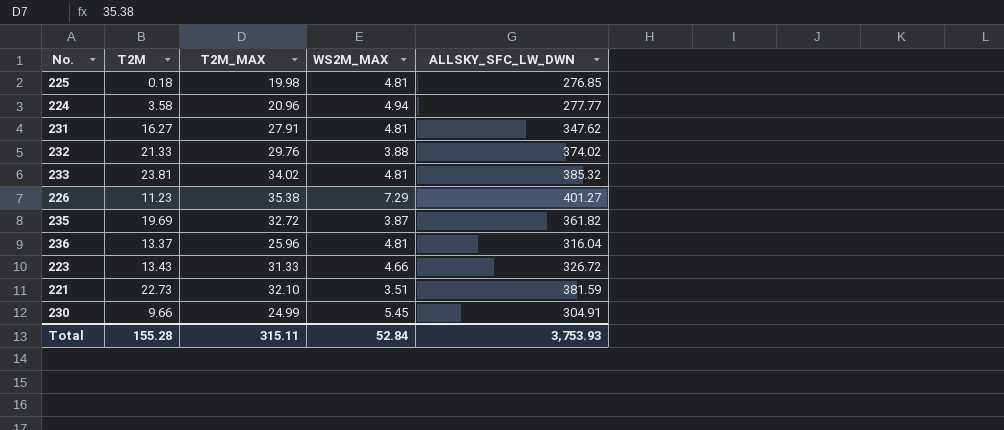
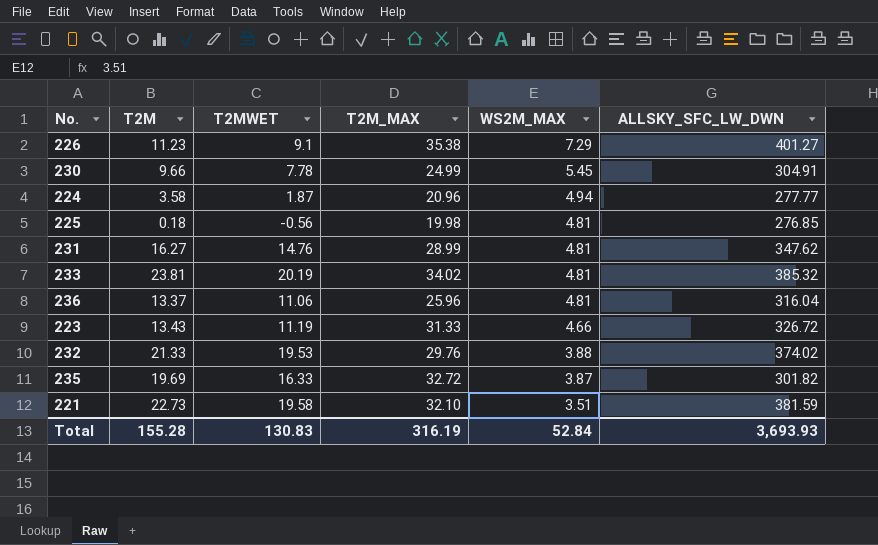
row order: none -> WS2M_MAX descending
column T2MWET | position: none -> 3
231 | T2M_MAX: 27.91 -> 28.99
235 | ALLSKY_SFC_LW_DWN: 361.82 -> 301.82
Total | T2M_MAX: 315.11 -> 316.19
Total | ALLSKY_SFC_LW_DWN: 3,753.93 -> 3,693.93

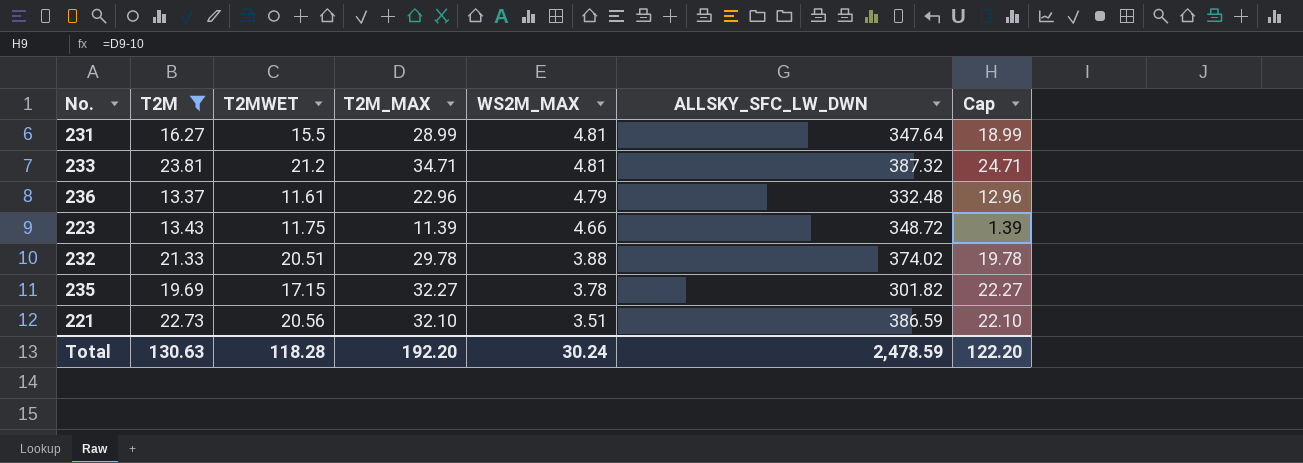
filter: none -> T2M >= 13.37
column Cap | formula: none -> [T2M_MAX] - 10
231 | T2MWET: 14.76 -> 15.5
231 | ALLSKY_SFC_LW_DWN: 347.62 -> 347.64
233 | T2MWET: 20.19 -> 21.2
233 | T2M_MAX: 34.02 -> 34.71
233 | ALLSKY_SFC_LW_DWN: 385.32 -> 387.32
236 | T2MWET: 11.06 -> 11.61
236 | T2M_MAX: 25.96 -> 22.96
236 | WS2M_MAX: 4.81 -> 4.79
236 | ALLSKY_SFC_LW_DWN: 316.04 -> 332.48
223 | T2MWET: 11.19 -> 11.75
223 | T2M_MAX: 31.33 -> 11.39
223 | ALLSKY_SFC_LW_DWN: 326.72 -> 348.72
232 | T2MWET: 19.53 -> 20.51
232 | T2M_MAX: 29.76 -> 29.78
235 | T2MWET: 16.33 -> 17.15
235 | T2M_MAX: 32.72 -> 32.27
235 | WS2M_MAX: 3.87 -> 3.78
221 | T2MWET: 19.58 -> 20.56
221 | ALLSKY_SFC_LW_DWN: 381.59 -> 386.59
Total | T2M: 155.28 -> 130.63
Total | T2MWET: 130.83 -> 118.28
Total | T2M_MAX: 316.19 -> 192.20
Total | WS2M_MAX: 52.84 -> 30.24
Total | ALLSKY_SFC_LW_DWN: 3,693.93 -> 2,478.59

